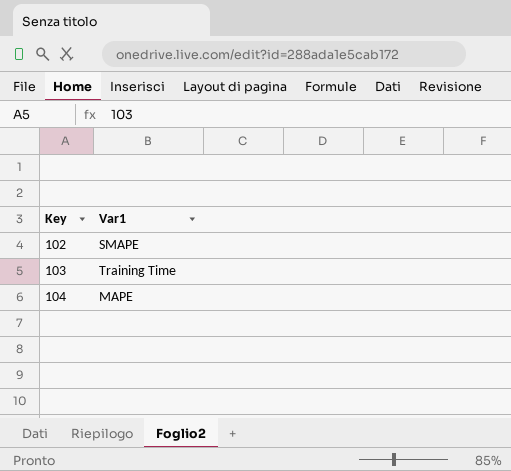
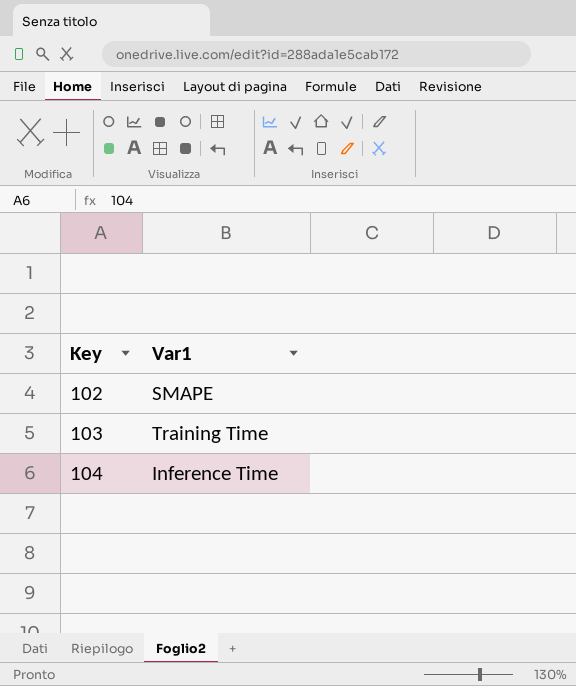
104 | Var1: MAPE -> Inference Time

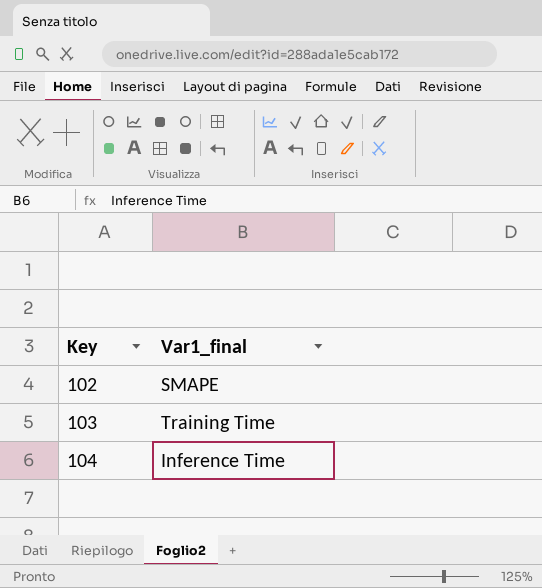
column name: Var1 -> Var1_final

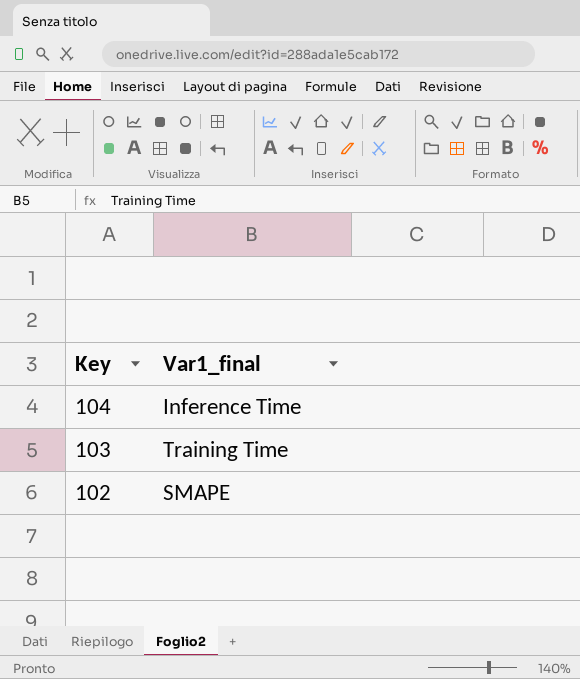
row order: Key ascending -> Key descending

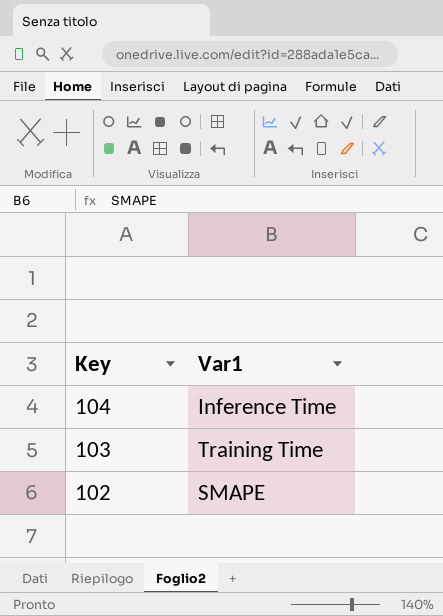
column name: Var1_final -> Var1

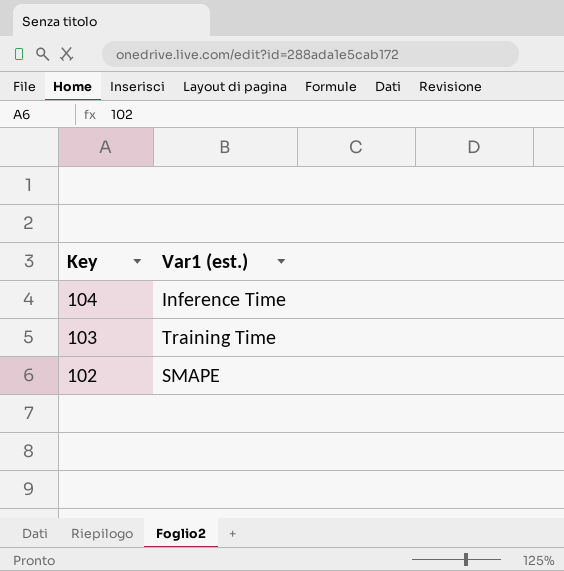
column name: Var1 -> Var1 (est.)

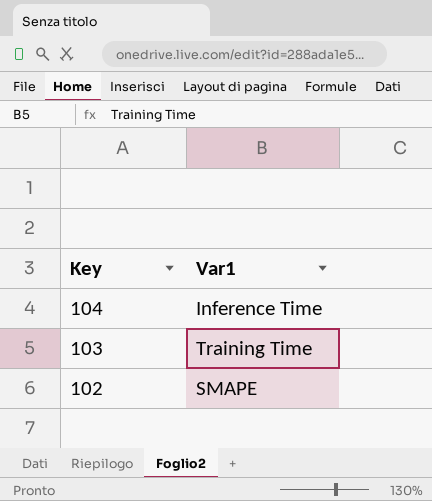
column name: Var1 (est.) -> Var1

